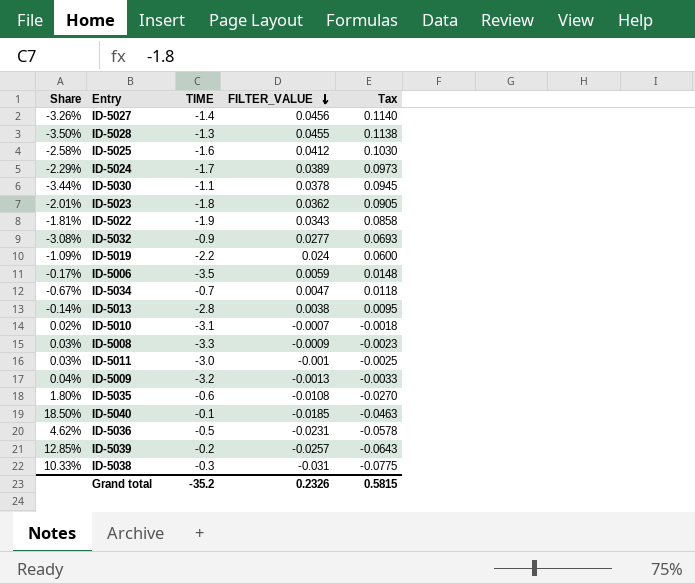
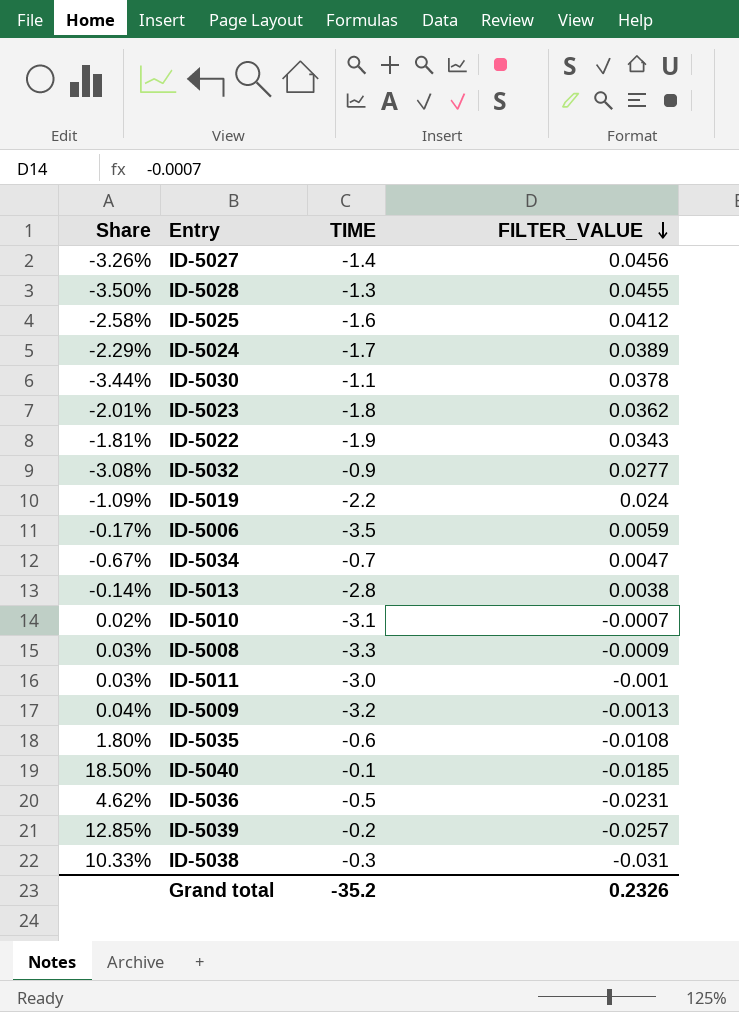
column Tax | formula: [FILTER_VALUE] * 2.5 -> none

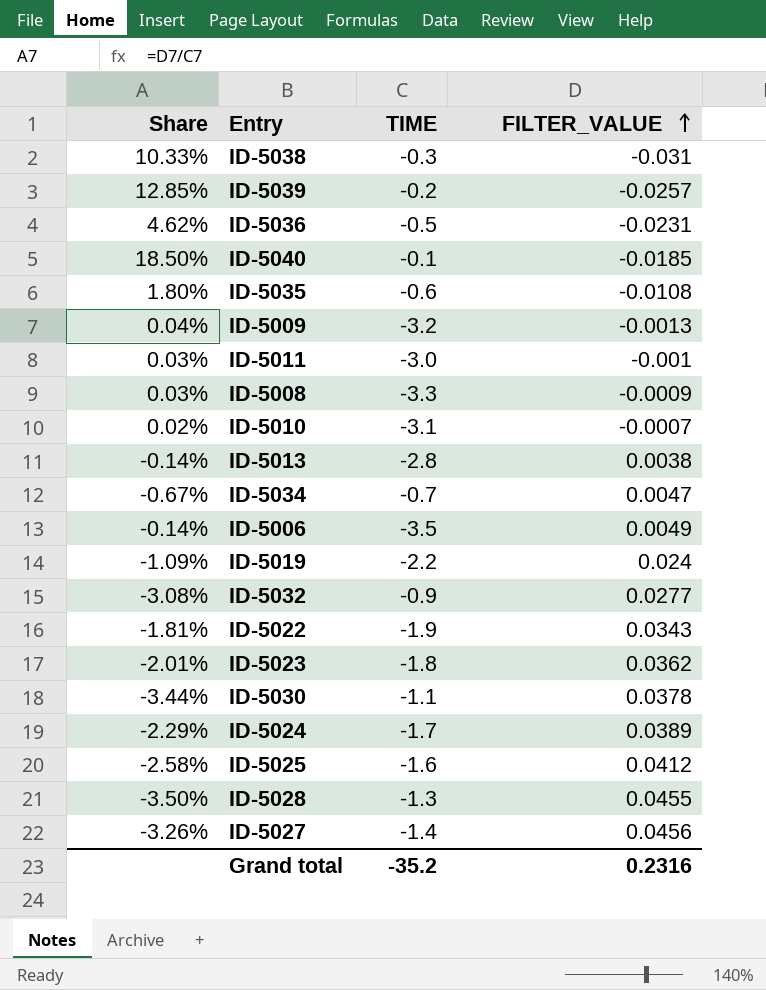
row order: FILTER_VALUE descending -> FILTER_VALUE ascending
ID-5006 | Share: -0.17% -> -0.14%
ID-5006 | FILTER_VALUE: 0.0059 -> 0.0049
Grand total | FILTER_VALUE: 0.2326 -> 0.2316

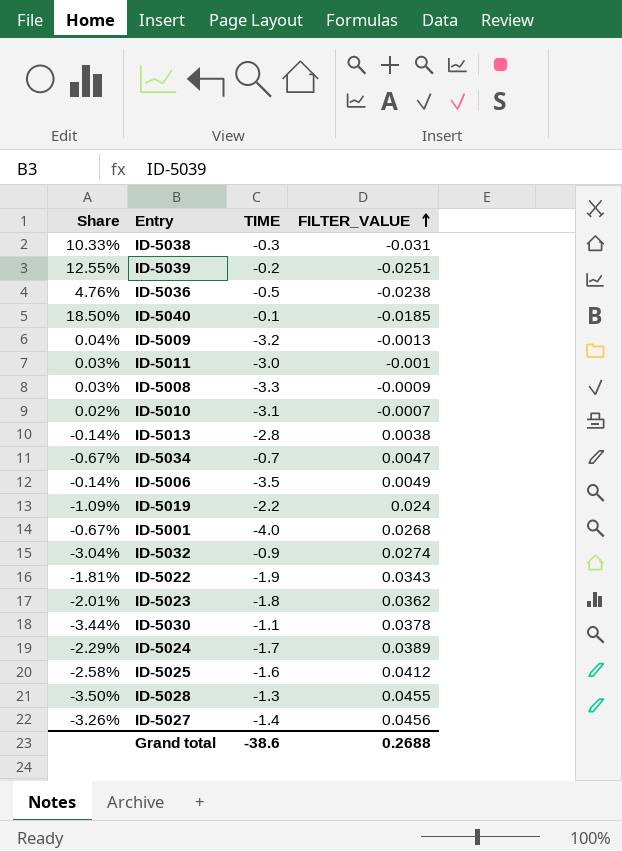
row ID-5035: 1.80% | -0.6 | -0.0108 -> none
ID-5039 | Share: 12.85% -> 12.55%
ID-5039 | FILTER_VALUE: -0.0257 -> -0.0251
ID-5036 | Share: 4.62% -> 4.76%
ID-5036 | FILTER_VALUE: -0.0231 -> -0.0238
row ID-5001: none -> -0.67% | -4.0 | 0.0268
ID-5032 | Share: -3.08% -> -3.04%
ID-5032 | FILTER_VALUE: 0.0277 -> 0.0274
Grand total | TIME: -35.2 -> -38.6
Grand total | FILTER_VALUE: 0.2316 -> 0.2688

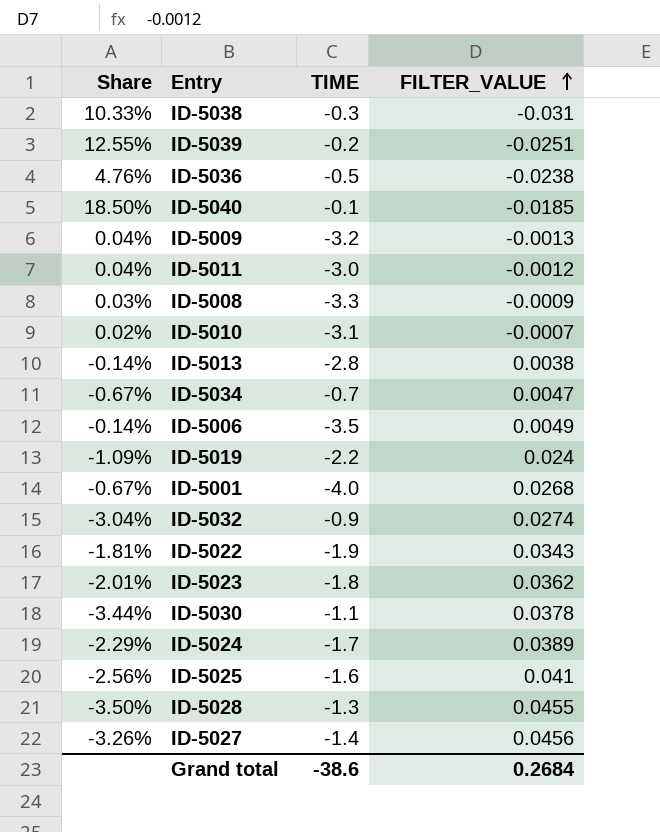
ID-5011 | Share: 0.03% -> 0.04%
ID-5011 | FILTER_VALUE: -0.001 -> -0.0012
ID-5025 | Share: -2.58% -> -2.56%
ID-5025 | FILTER_VALUE: 0.0412 -> 0.041
Grand total | FILTER_VALUE: 0.2688 -> 0.2684

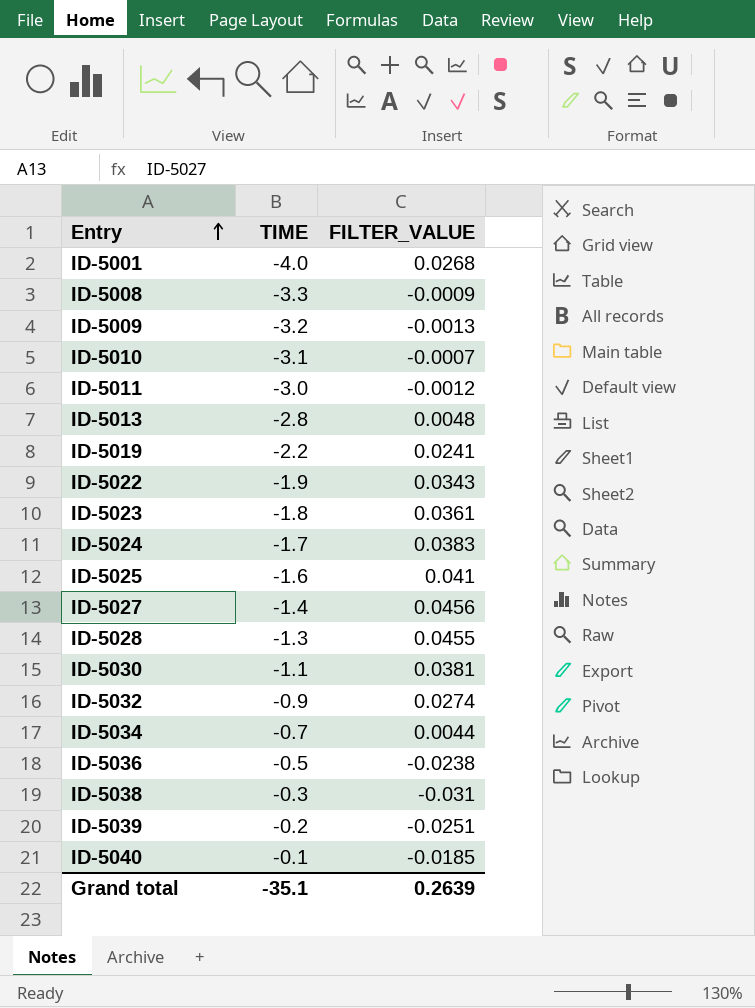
row order: FILTER_VALUE ascending -> Entry ascending
column Share | formula: [FILTER_VALUE] / [TIME] -> none
row ID-5006: -0.14% | -3.5 | 0.0049 -> none
ID-5013 | FILTER_VALUE: 0.0038 -> 0.0048
ID-5019 | FILTER_VALUE: 0.024 -> 0.0241
ID-5023 | FILTER_VALUE: 0.0362 -> 0.0361
ID-5024 | FILTER_VALUE: 0.0389 -> 0.0383
ID-5030 | FILTER_VALUE: 0.0378 -> 0.0381
ID-5034 | FILTER_VALUE: 0.0047 -> 0.0044
Grand total | TIME: -38.6 -> -35.1
Grand total | FILTER_VALUE: 0.2684 -> 0.2639

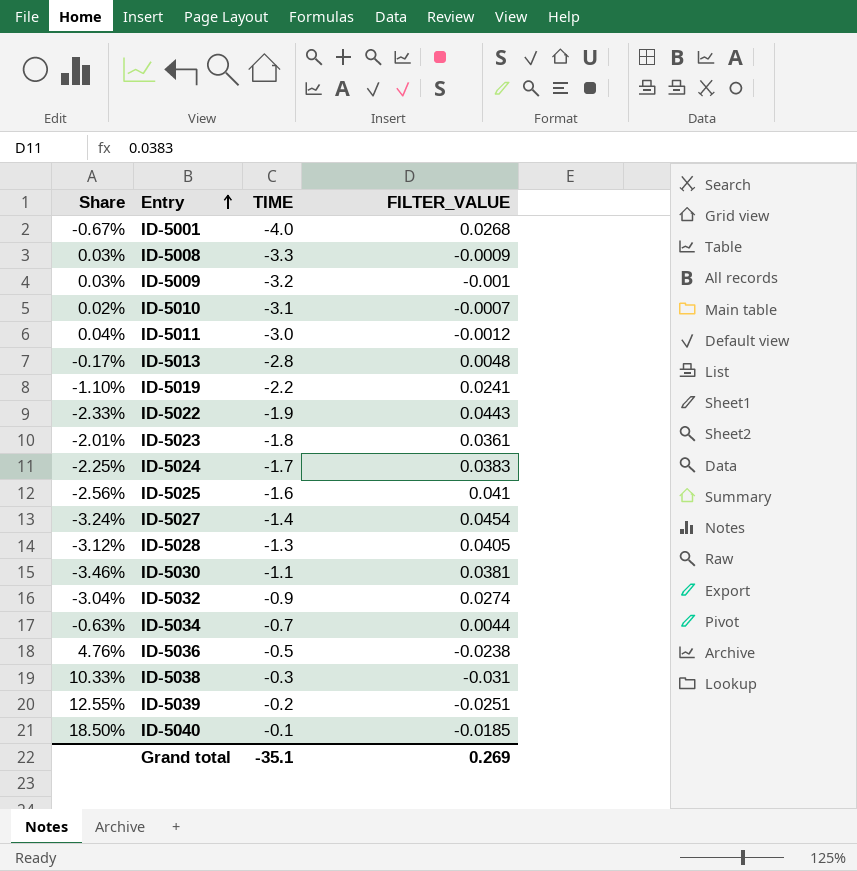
column Share | formula: none -> [FILTER_VALUE] / [TIME]
ID-5009 | FILTER_VALUE: -0.0013 -> -0.001
ID-5022 | FILTER_VALUE: 0.0343 -> 0.0443
ID-5027 | FILTER_VALUE: 0.0456 -> 0.0454
ID-5028 | FILTER_VALUE: 0.0455 -> 0.0405
Grand total | FILTER_VALUE: 0.2639 -> 0.269

